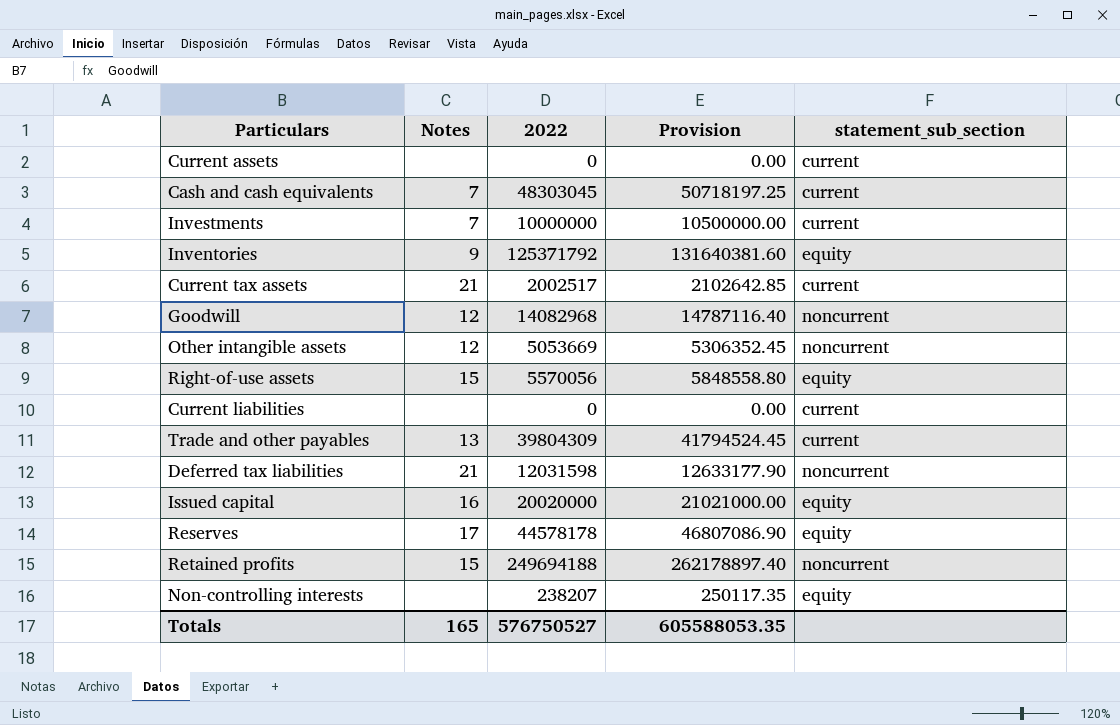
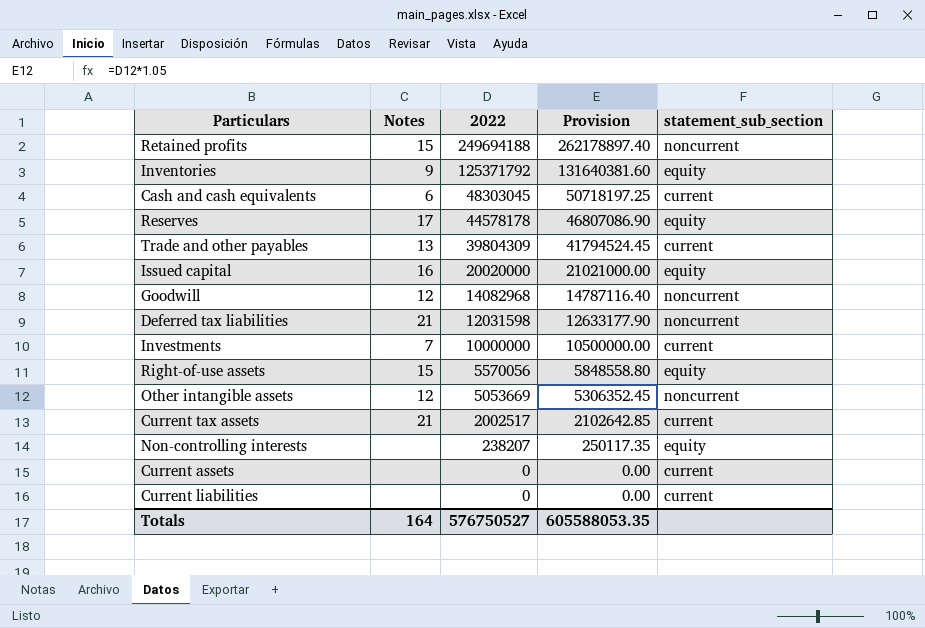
row order: none -> 2022 descending
Cash and cash equivalents | Notes: 7 -> 6
Totals | Notes: 165 -> 164

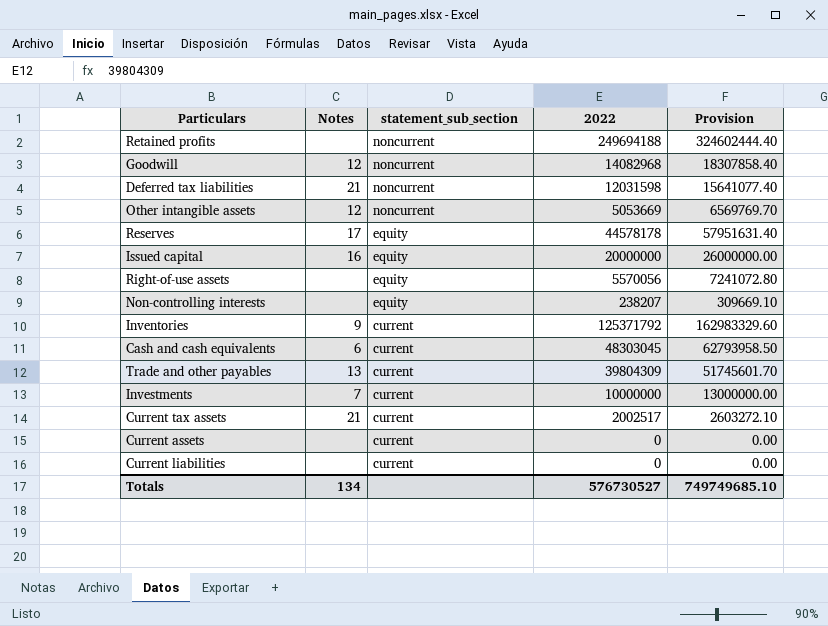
row order: 2022 descending -> statement_sub_section descending
column statement_sub_section | position: 5 -> 3
column Provision | formula: [2022] * 1.05 -> [2022] * 1.3
Retained profits | Notes: 15 -> none
Issued capital | 2022: 20020000 -> 20000000
Right-of-use assets | Notes: 15 -> none
Inventories | statement_sub_section: equity -> current
Totals | Notes: 164 -> 134
Totals | 2022: 576750527 -> 576730527
Totals | Provision: 605588053.35 -> 749749685.10

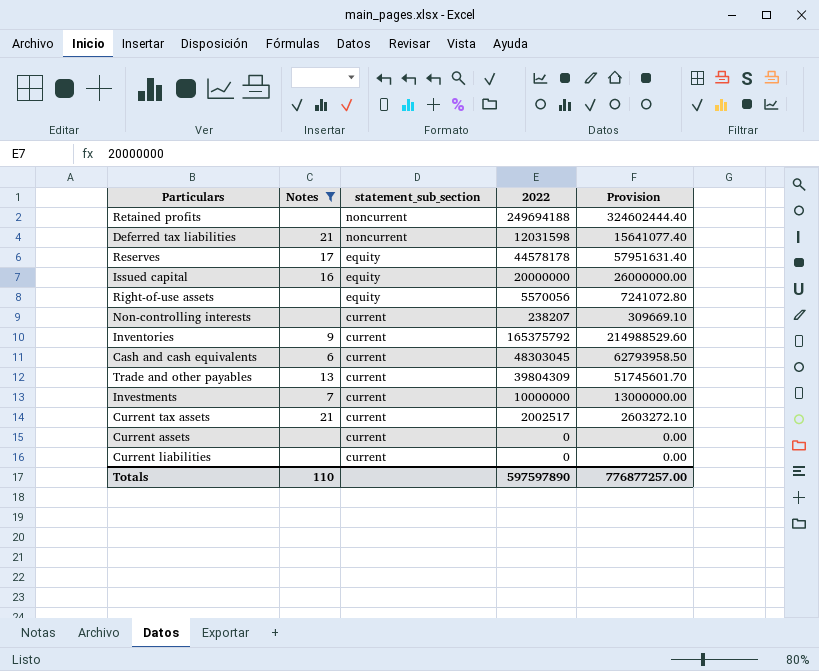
filter: none -> Notes != 12
Non-controlling interests | statement_sub_section: equity -> current
Inventories | 2022: 125371792 -> 165375792
Inventories | Provision: 162983329.60 -> 214988529.60
Totals | Notes: 134 -> 110
Totals | 2022: 576730527 -> 597597890
Totals | Provision: 749749685.10 -> 776877257.00

